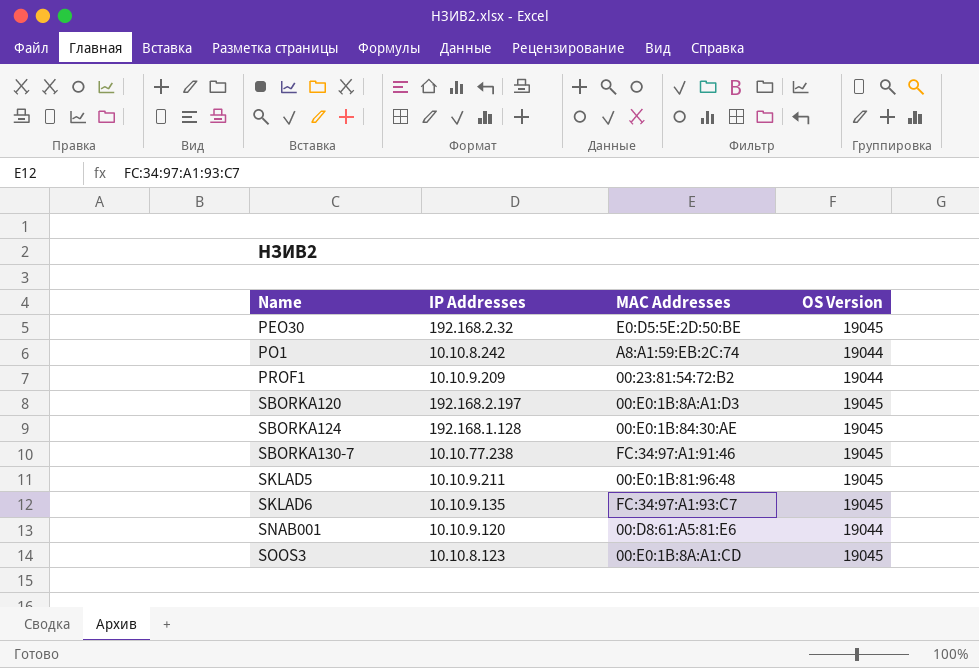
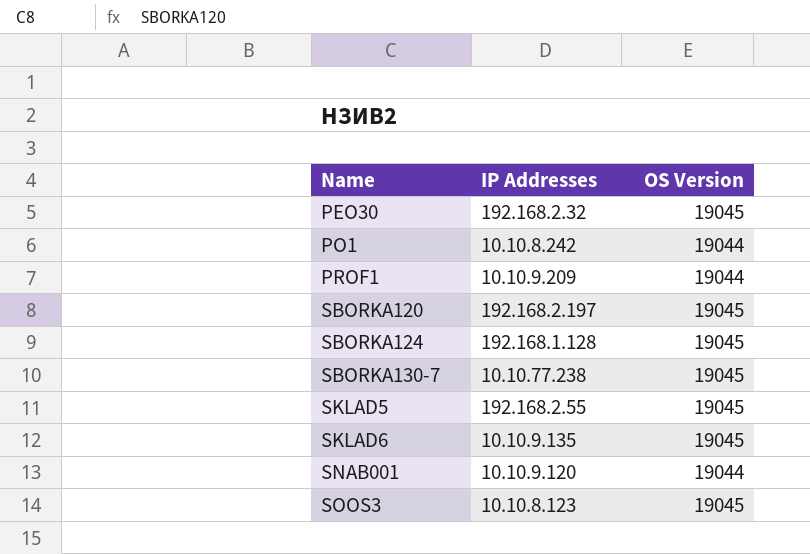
column MAC Addresses | position: 3 -> none
SKLAD5 | IP Addresses: 10.10.9.211 -> 192.168.2.55

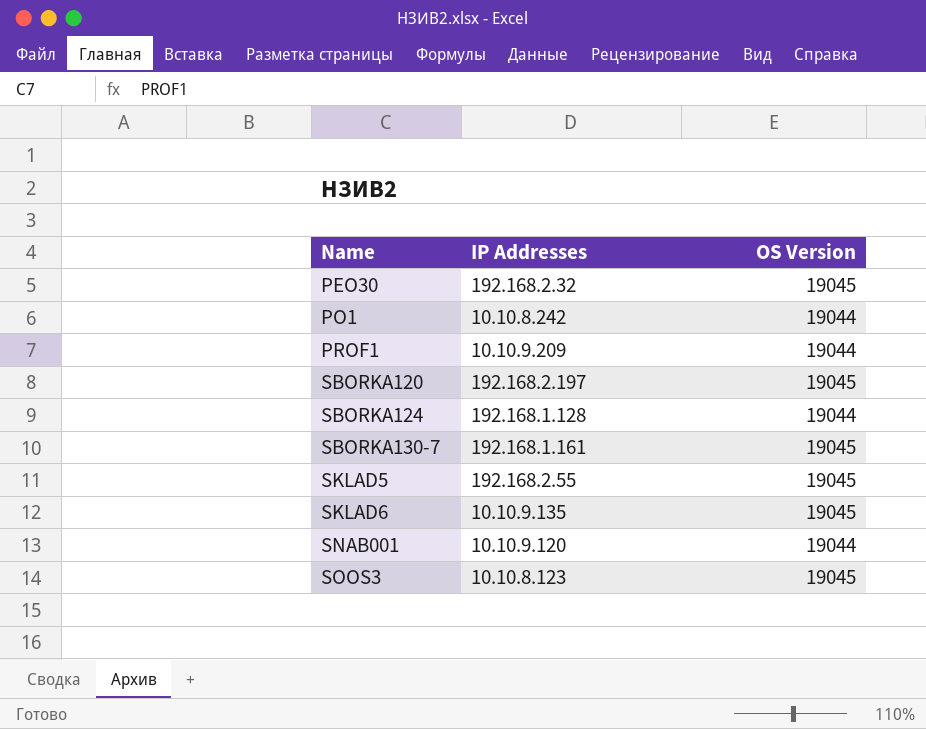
SBORKA124 | OS Version: 19045 -> 19044
SBORKA130-7 | IP Addresses: 10.10.77.238 -> 192.168.1.161

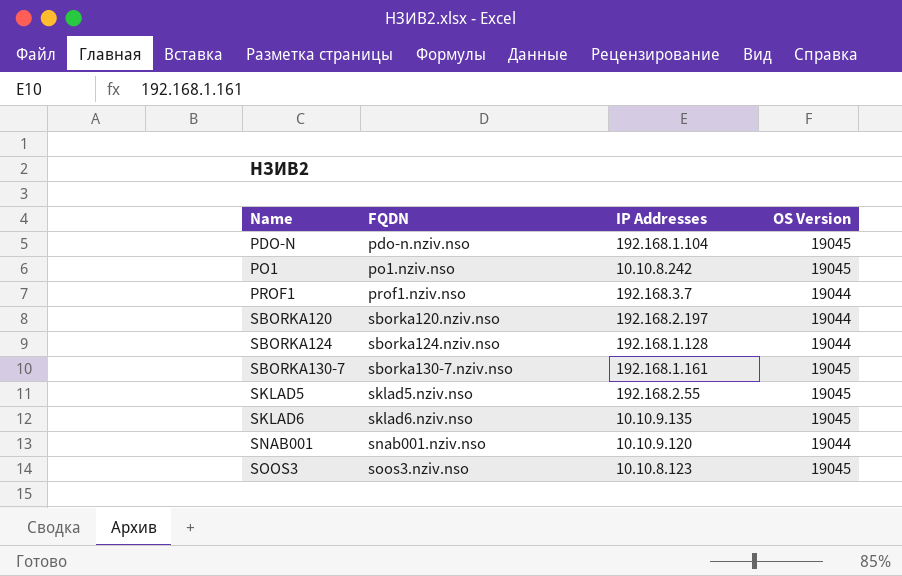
column FQDN | position: none -> 2
row PEO30: 192.168.2.32 | 19045 -> none
row PDO-N: none -> pdo-n.nziv.nso | 192.168.1.104 | 19045
PO1 | OS Version: 19044 -> 19045
PROF1 | IP Addresses: 10.10.9.209 -> 192.168.3.7
SBORKA120 | OS Version: 19045 -> 19044

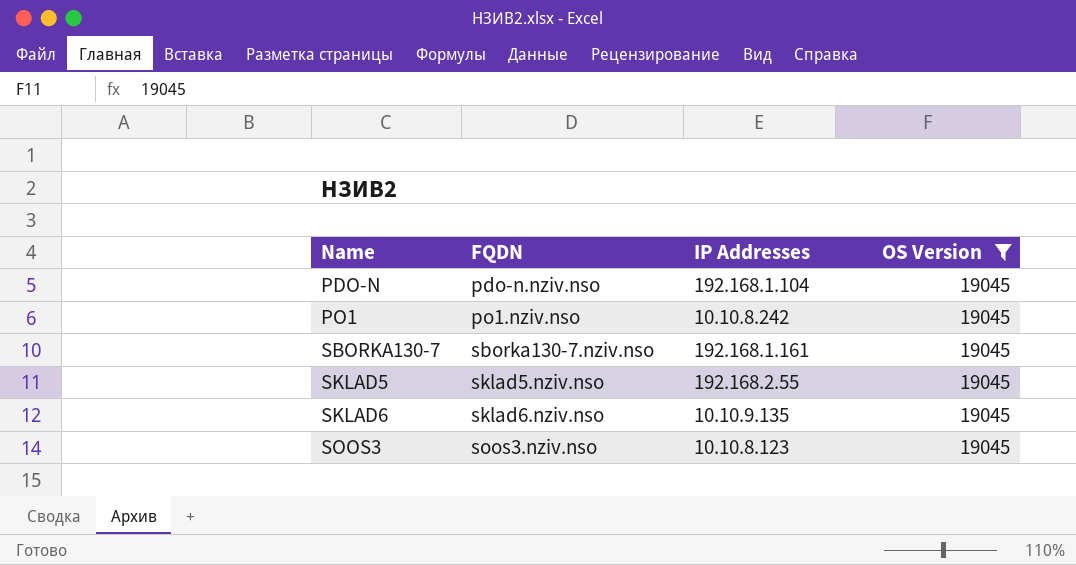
filter: none -> OS Version = 19045

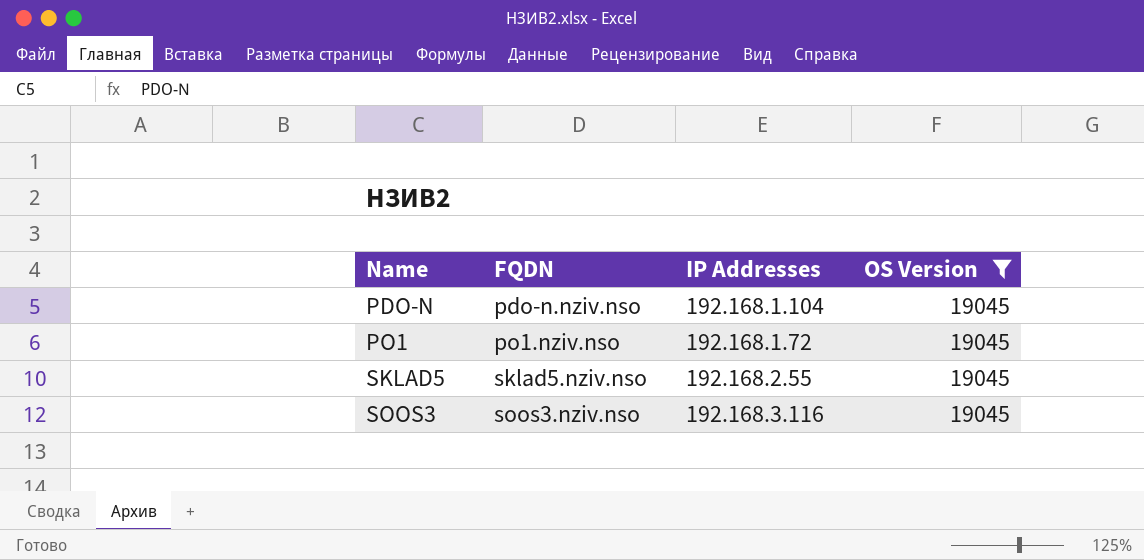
row SBORKA130-7: sborka130-7.nziv.nso | 192.168.1.161 | 19045 -> none
row SKLAD6: sklad6.nziv.nso | 10.10.9.135 | 19045 -> none
PO1 | IP Addresses: 10.10.8.242 -> 192.168.1.72
SOOS3 | IP Addresses: 10.10.8.123 -> 192.168.3.116

